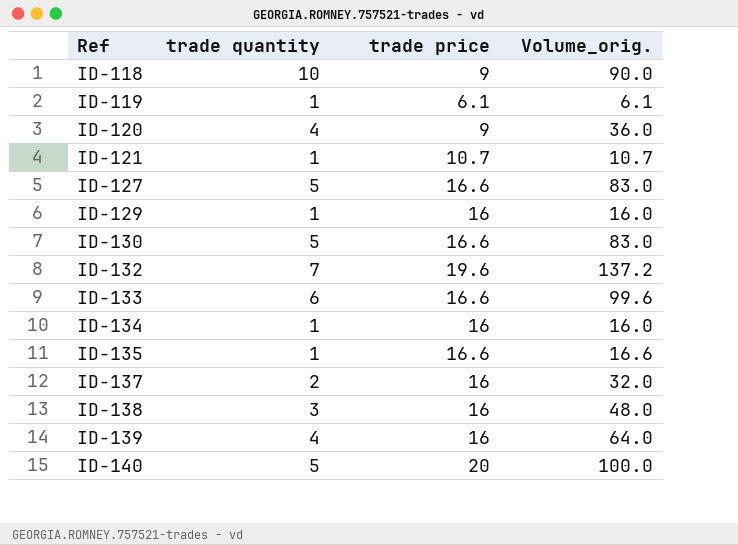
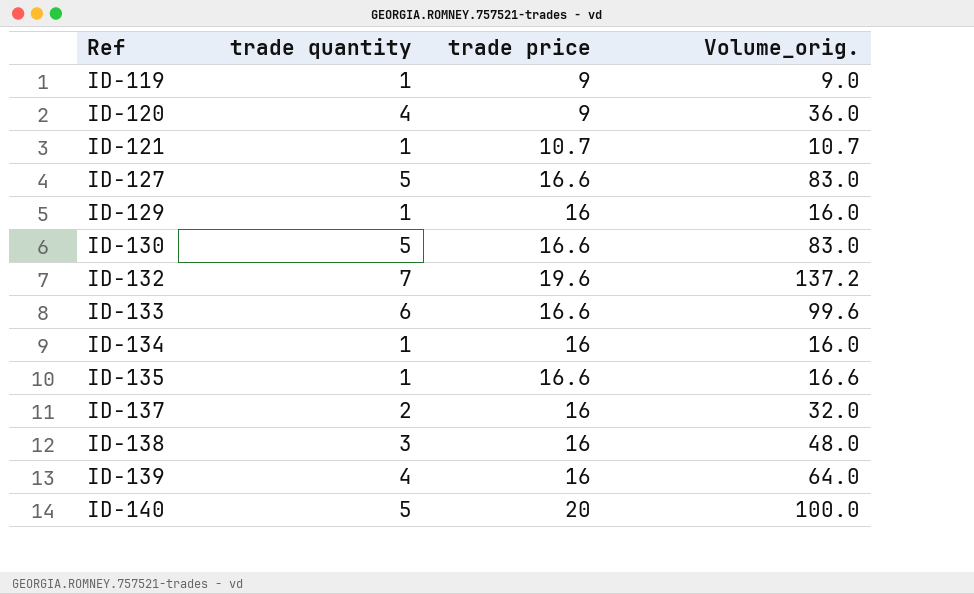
row ID-118: 10 | 9 | 90.0 -> none
ID-119 | trade price: 6.1 -> 9
ID-119 | Volume_orig.: 6.1 -> 9.0

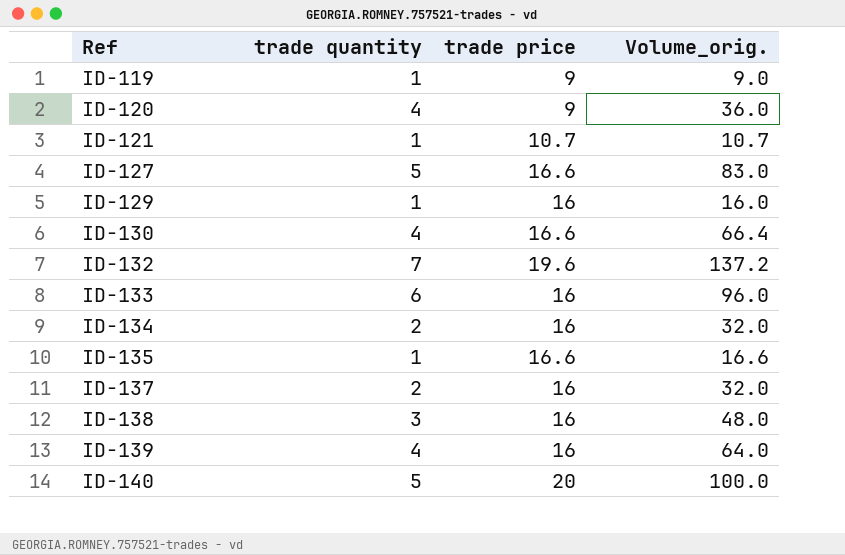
ID-130 | trade quantity: 5 -> 4
ID-130 | Volume_orig.: 83.0 -> 66.4
ID-133 | trade price: 16.6 -> 16
ID-133 | Volume_orig.: 99.6 -> 96.0
ID-134 | trade quantity: 1 -> 2
ID-134 | Volume_orig.: 16.0 -> 32.0

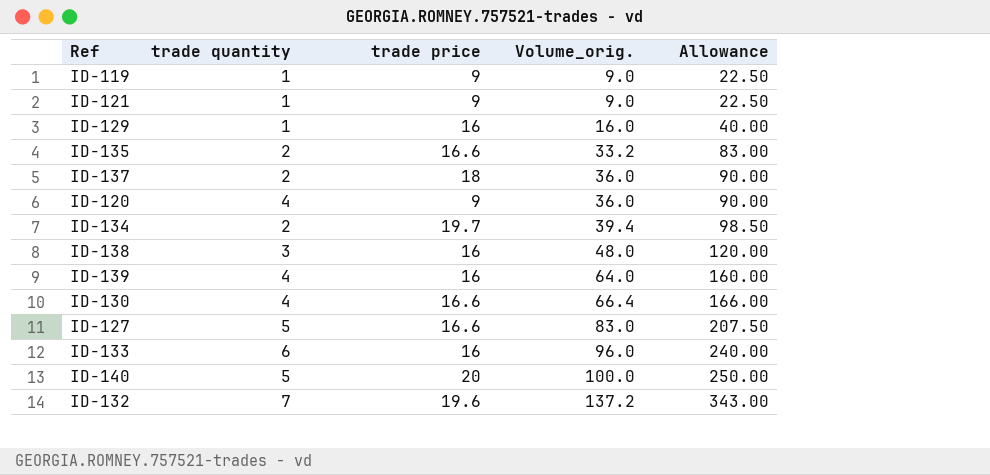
row order: Ref ascending -> Volume_orig. ascending
column Allowance | formula: none -> [Volume_orig.] * 2.5
ID-121 | trade price: 10.7 -> 9
ID-121 | Volume_orig.: 10.7 -> 9.0
ID-135 | trade quantity: 1 -> 2
ID-135 | Volume_orig.: 16.6 -> 33.2
ID-137 | trade price: 16 -> 18
ID-137 | Volume_orig.: 32.0 -> 36.0
ID-134 | trade price: 16 -> 19.7
ID-134 | Volume_orig.: 32.0 -> 39.4

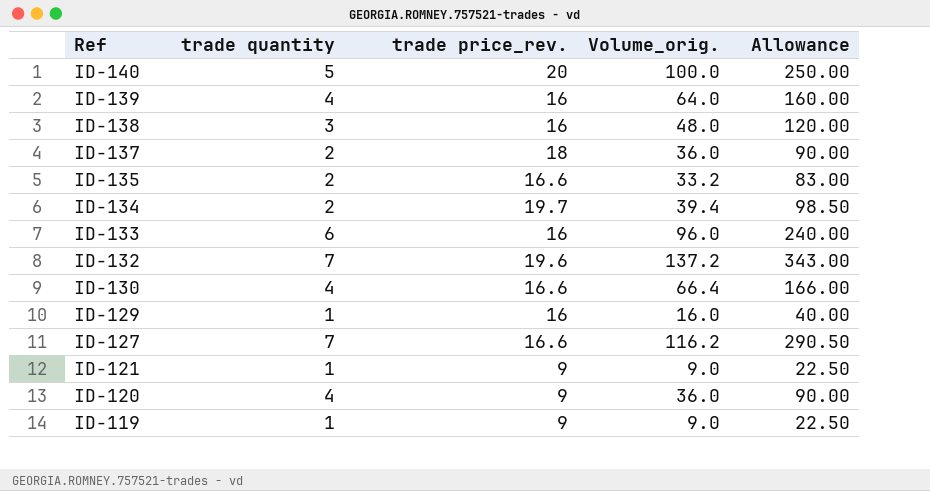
row order: Volume_orig. ascending -> Ref descending
column name: trade price -> trade price_rev.
ID-127 | trade quantity: 5 -> 7
ID-127 | Volume_orig.: 83.0 -> 116.2
ID-127 | Allowance: 207.50 -> 290.50

